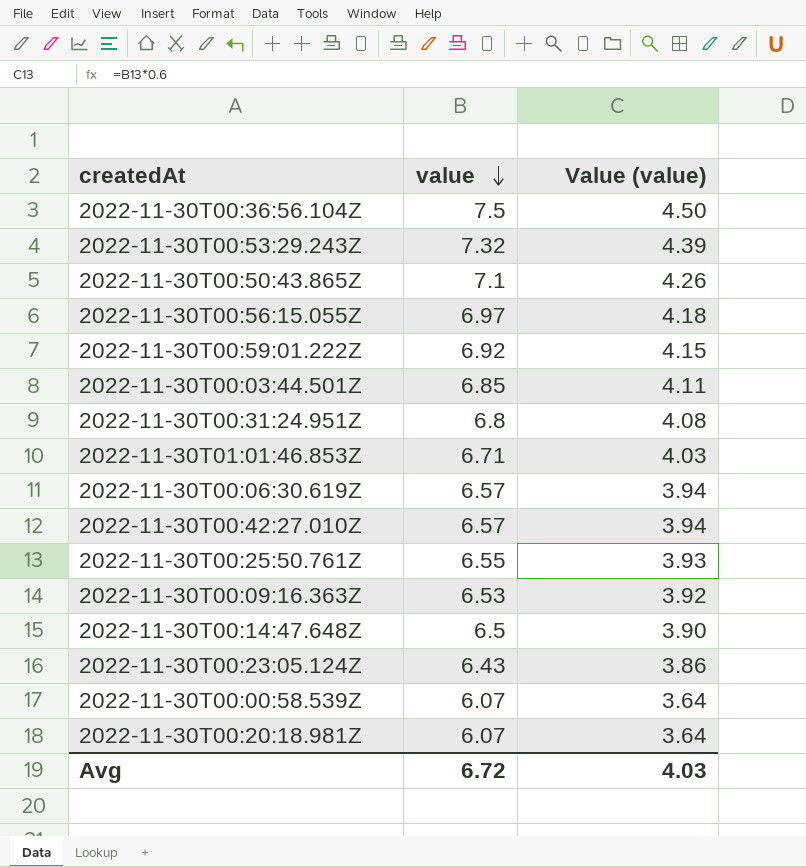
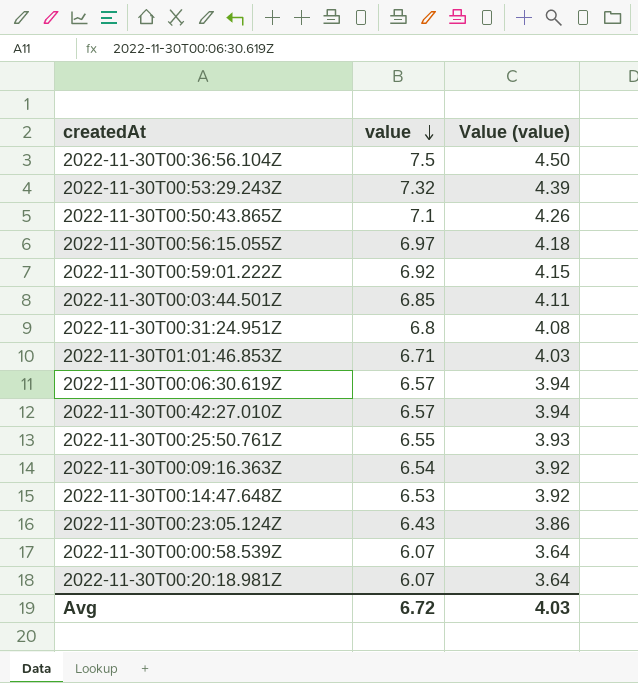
2022-11-30T00:09:16.363Z | value: 6.53 -> 6.54
2022-11-30T00:14:47.648Z | value: 6.5 -> 6.53
2022-11-30T00:14:47.648Z | Value (value): 3.90 -> 3.92

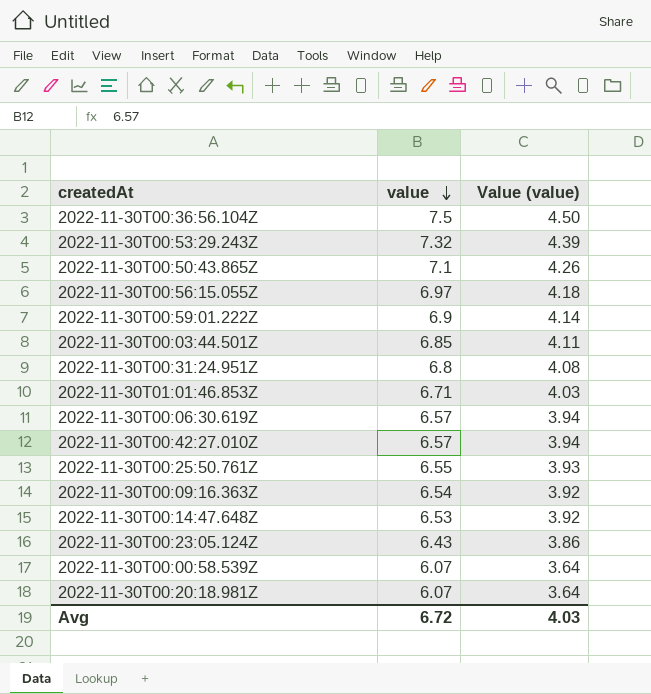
2022-11-30T00:59:01.222Z | value: 6.92 -> 6.9
2022-11-30T00:59:01.222Z | Value (value): 4.15 -> 4.14

